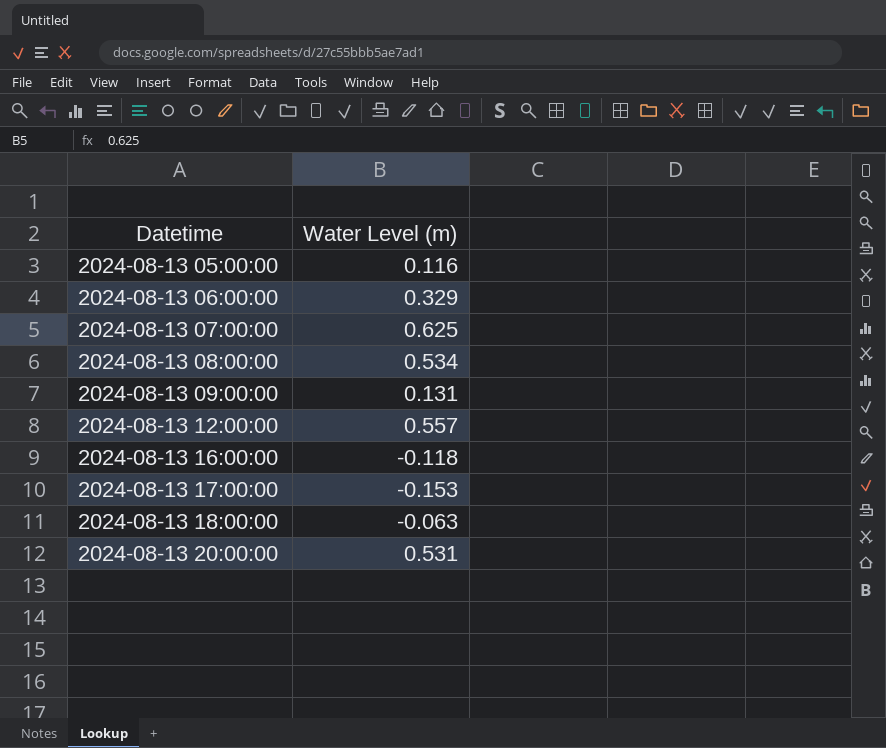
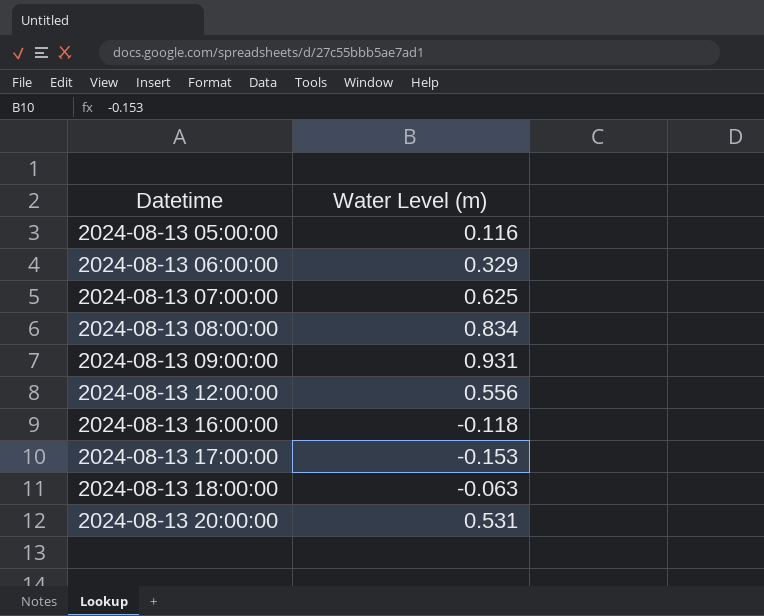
2024-08-13 08:00:00 | Water Level (m): 0.534 -> 0.834
2024-08-13 09:00:00 | Water Level (m): 0.131 -> 0.931
2024-08-13 12:00:00 | Water Level (m): 0.557 -> 0.556

